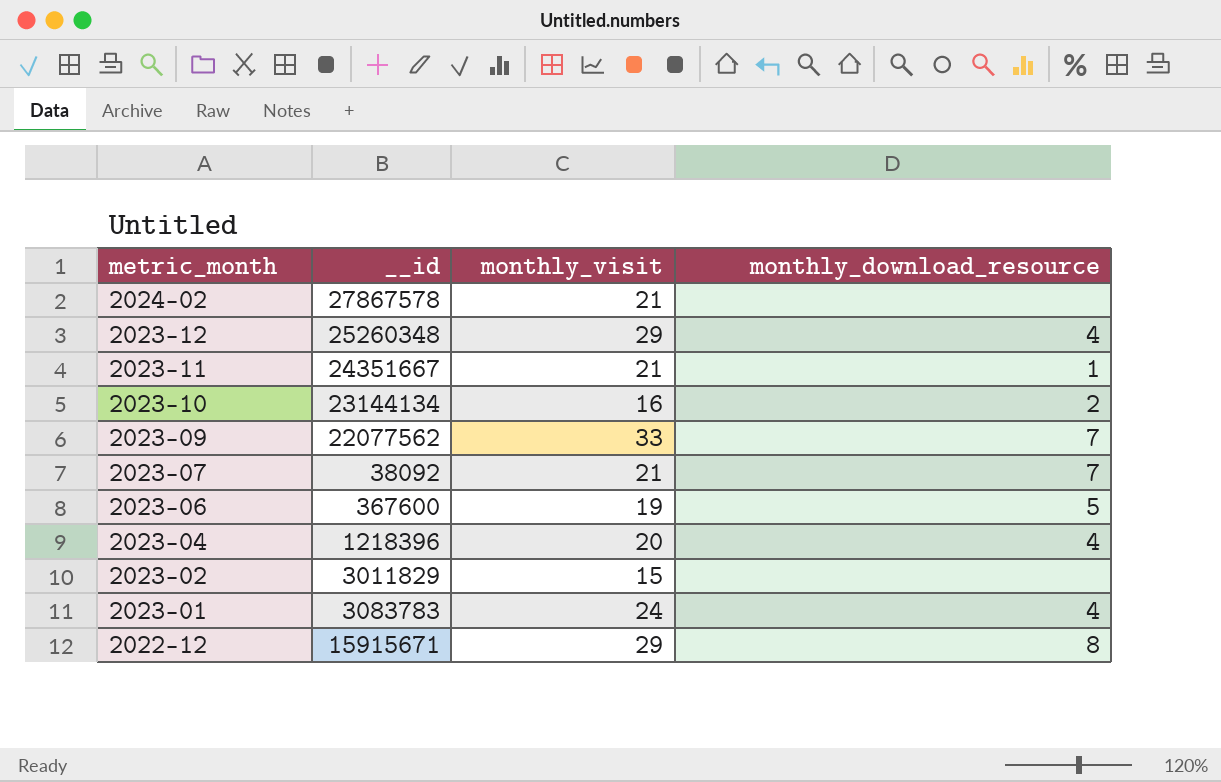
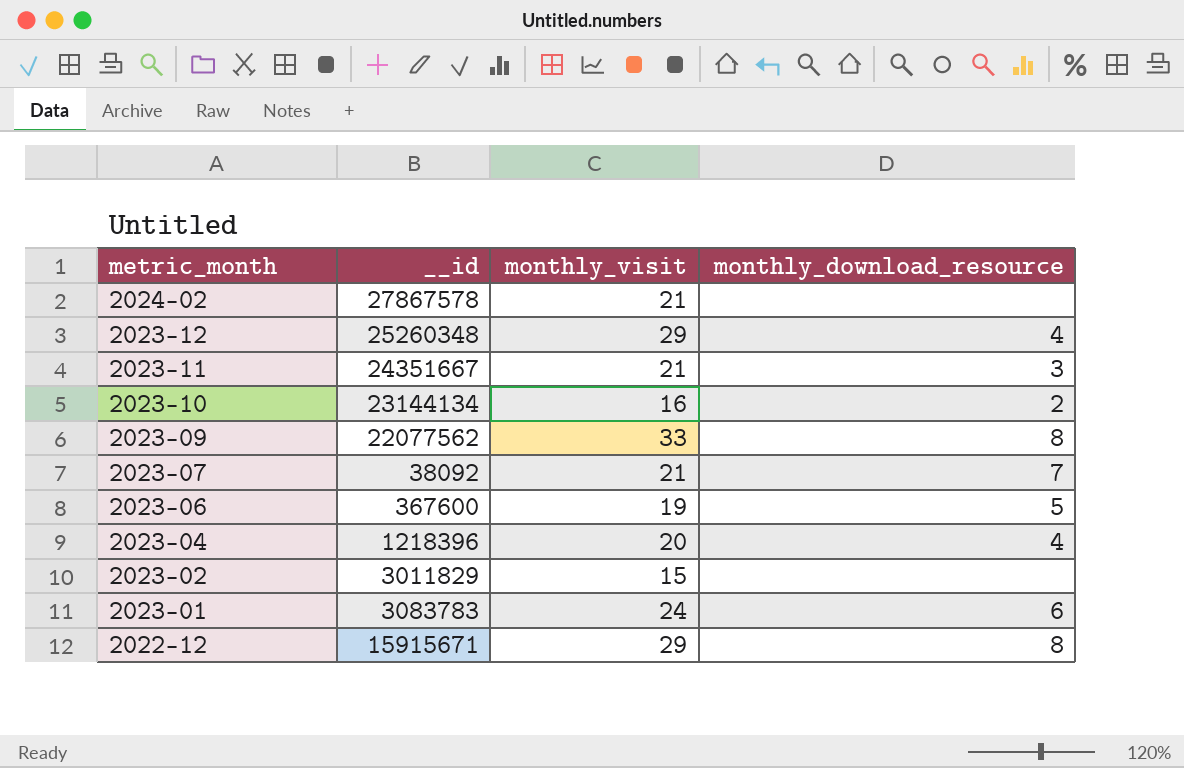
2023-11 | monthly_download_resource: 1 -> 3
2023-09 | monthly_download_resource: 7 -> 8
2023-01 | monthly_download_resource: 4 -> 6

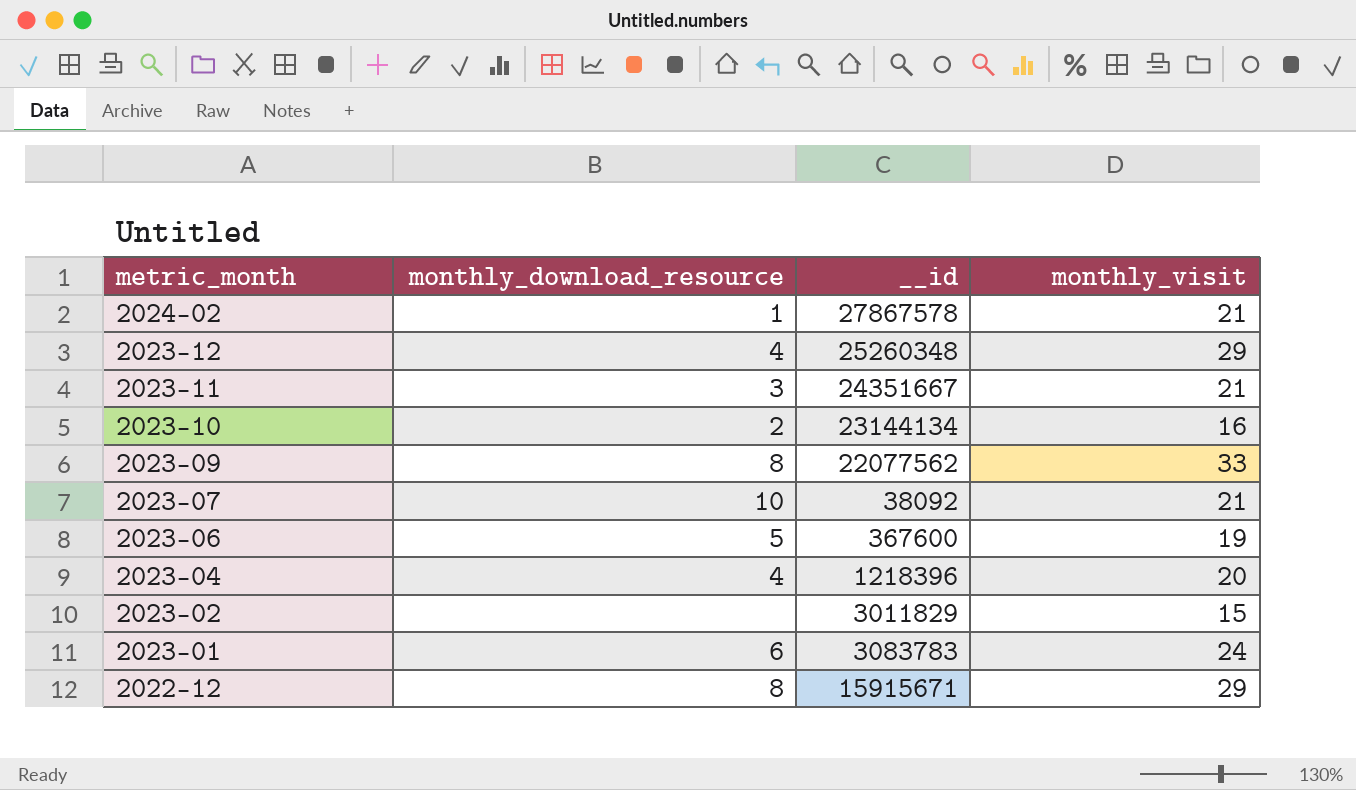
column monthly_download_resource | position: 4 -> 2
2024-02 | monthly_download_resource: none -> 1
2023-07 | monthly_download_resource: 7 -> 10

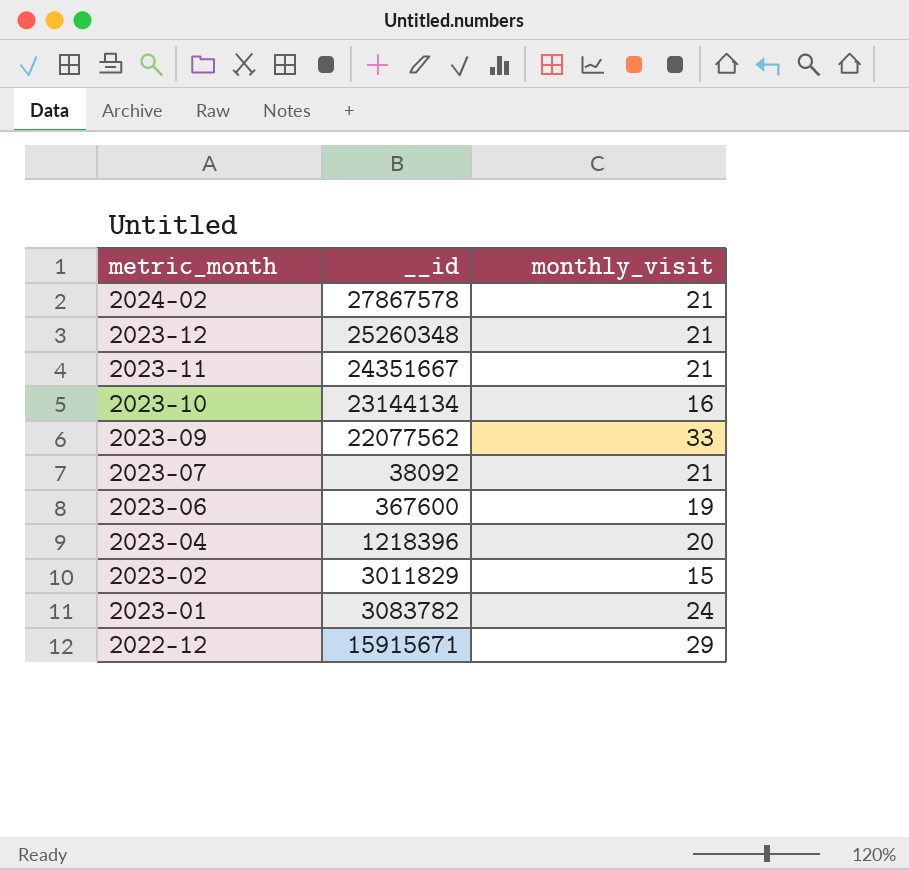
column monthly_download_resource | position: 2 -> none
2023-12 | monthly_visit: 29 -> 21
2023-01 | __id: 3083783 -> 3083782

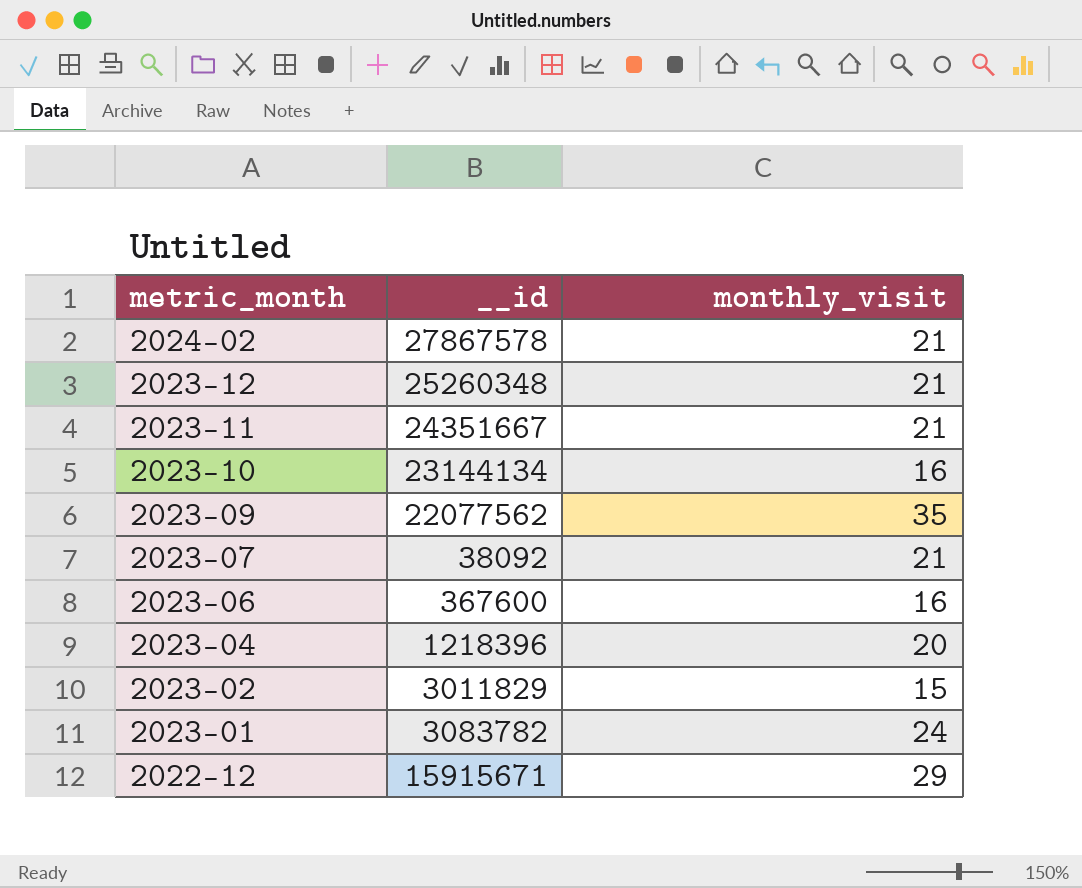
2023-09 | monthly_visit: 33 -> 35
2023-06 | monthly_visit: 19 -> 16

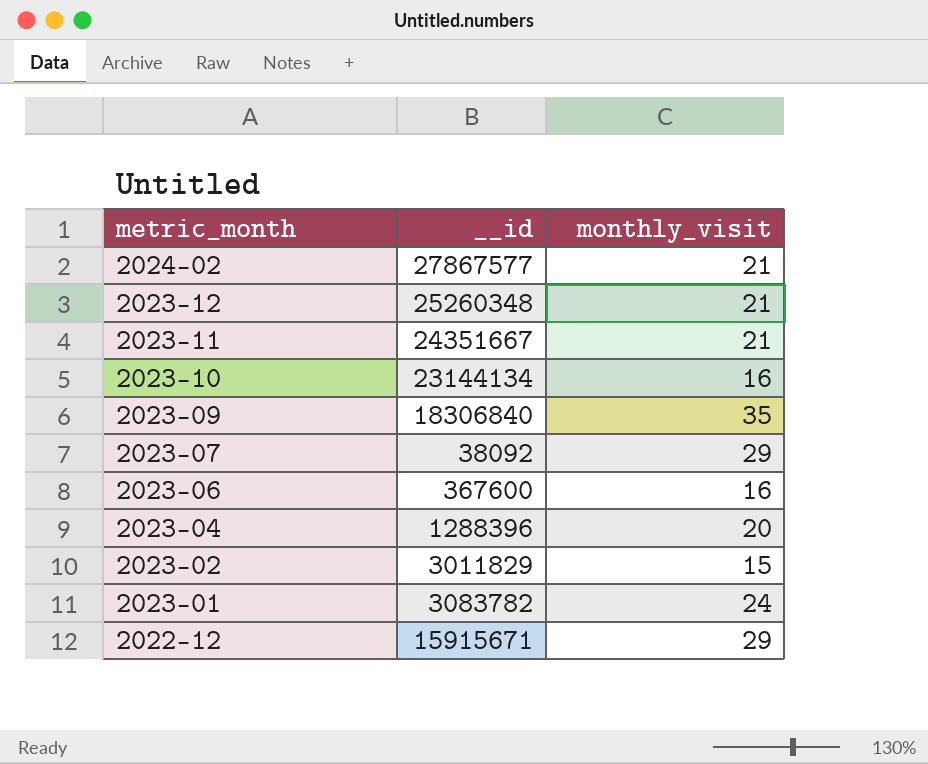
2024-02 | __id: 27867578 -> 27867577
2023-09 | __id: 22077562 -> 18306840
2023-07 | monthly_visit: 21 -> 29
2023-04 | __id: 1218396 -> 1288396

